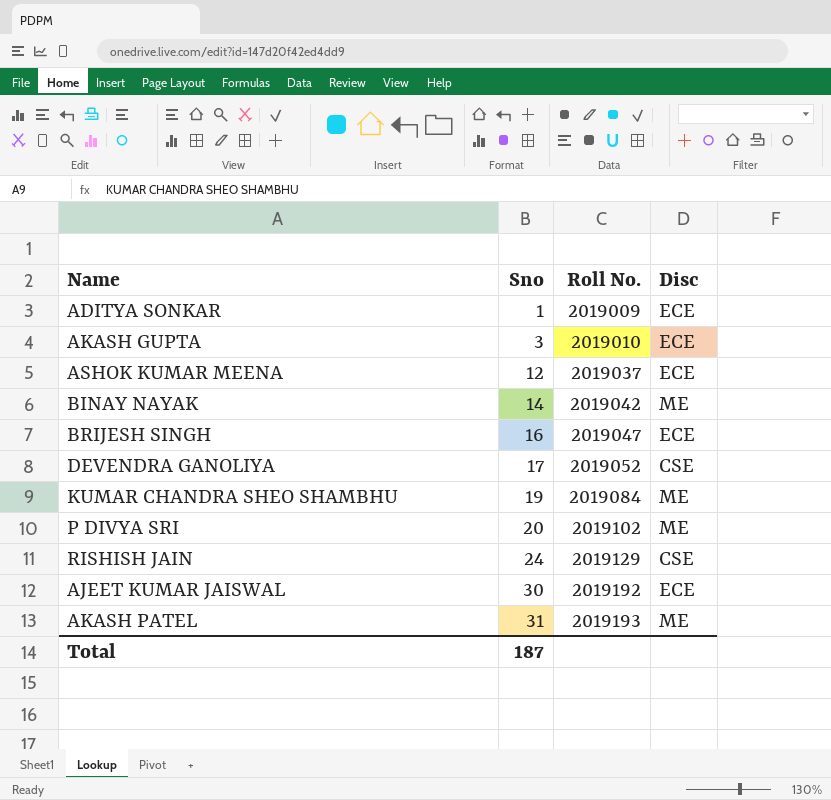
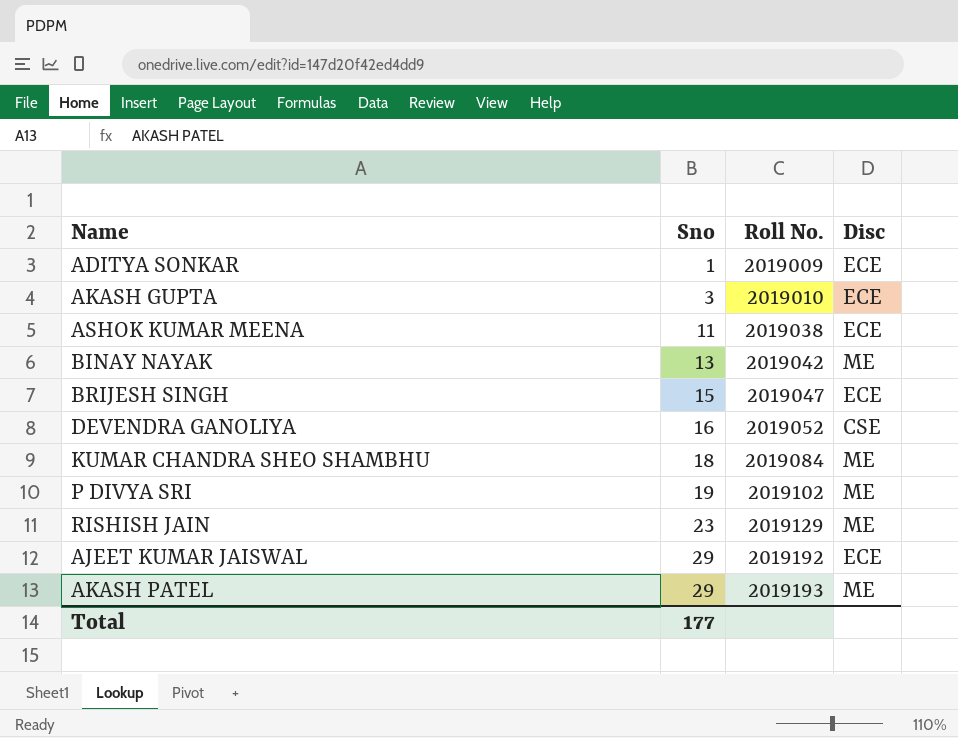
ASHOK KUMAR MEENA | Sno: 12 -> 11
ASHOK KUMAR MEENA | Roll No.: 2019037 -> 2019038
BINAY NAYAK | Sno: 14 -> 13
BRIJESH SINGH | Sno: 16 -> 15
DEVENDRA GANOLIYA | Sno: 17 -> 16
KUMAR CHANDRA SHEO SHAMBHU | Sno: 19 -> 18
P DIVYA SRI | Sno: 20 -> 19
RISHISH JAIN | Sno: 24 -> 23
RISHISH JAIN | Disc: CSE -> ME
AJEET KUMAR JAISWAL | Sno: 30 -> 29
AKASH PATEL | Sno: 31 -> 29
Total | Sno: 187 -> 177

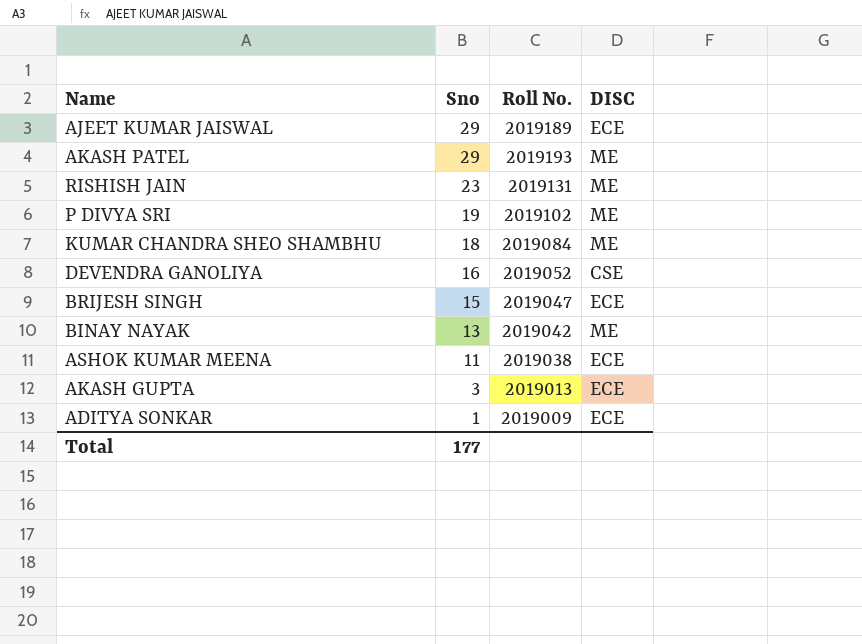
row order: Sno ascending -> Sno descending
column name: Disc -> DISC
AJEET KUMAR JAISWAL | Roll No.: 2019192 -> 2019189
RISHISH JAIN | Roll No.: 2019129 -> 2019131
AKASH GUPTA | Roll No.: 2019010 -> 2019013

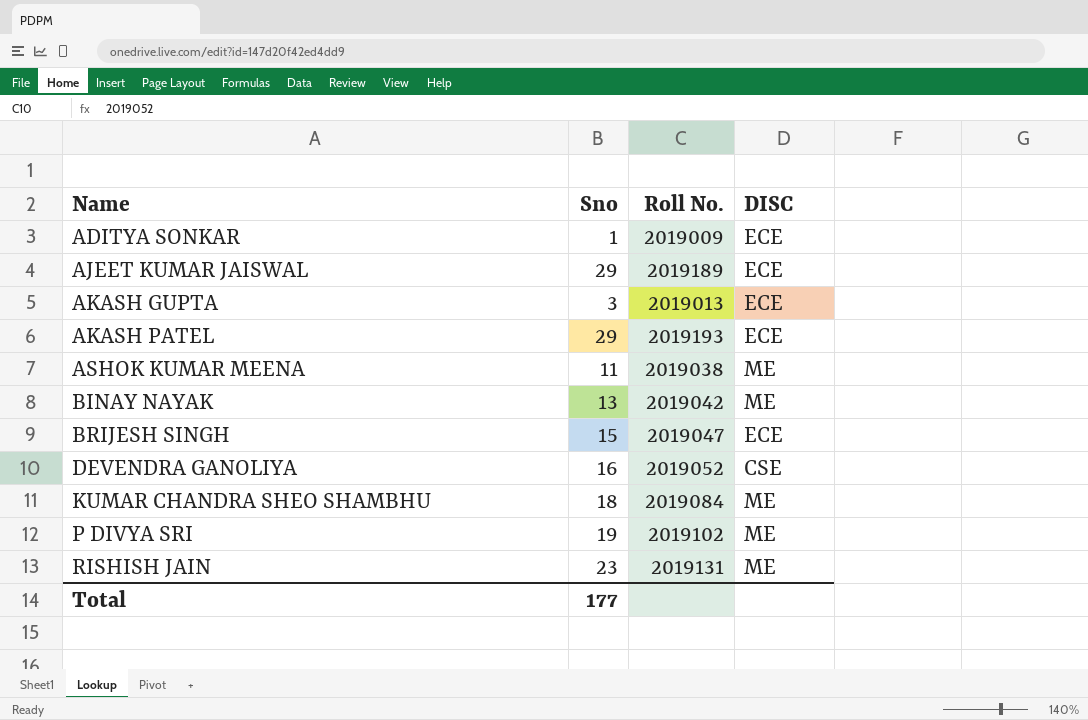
row order: Sno descending -> Name ascending
AKASH PATEL | DISC: ME -> ECE
ASHOK KUMAR MEENA | DISC: ECE -> ME

